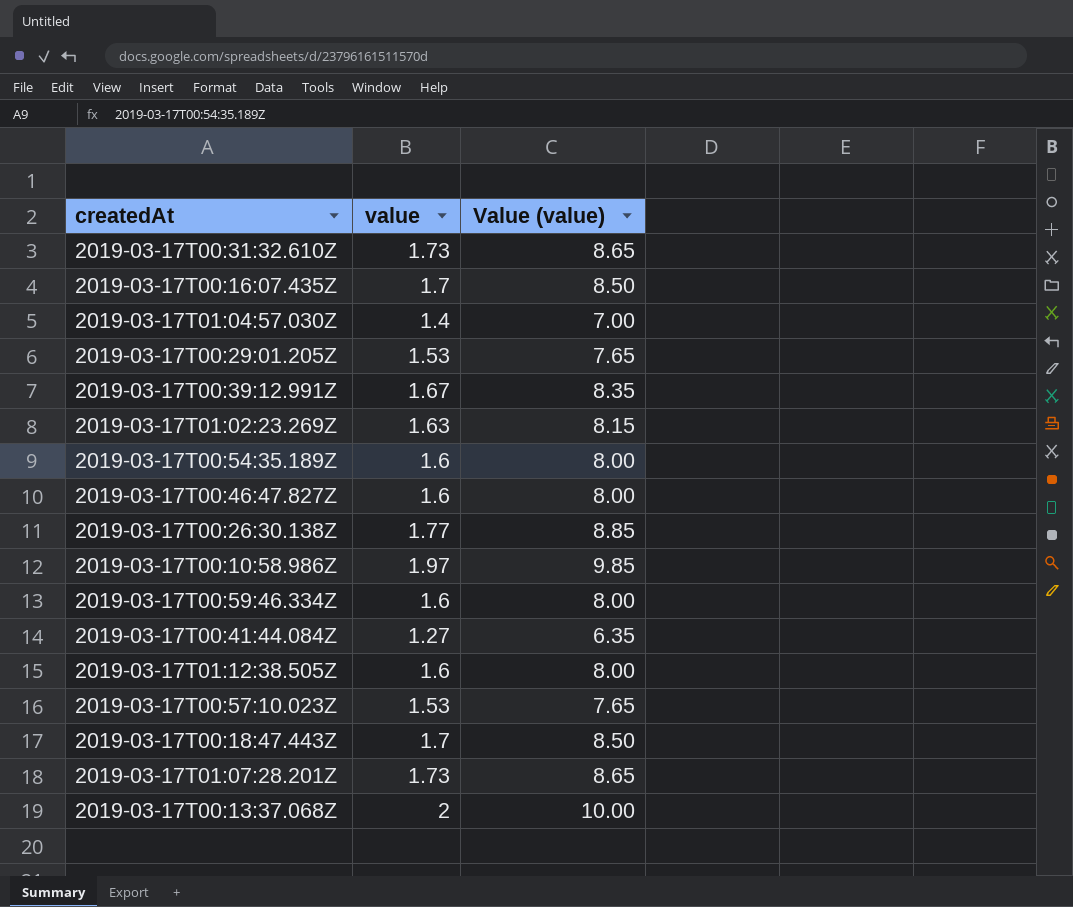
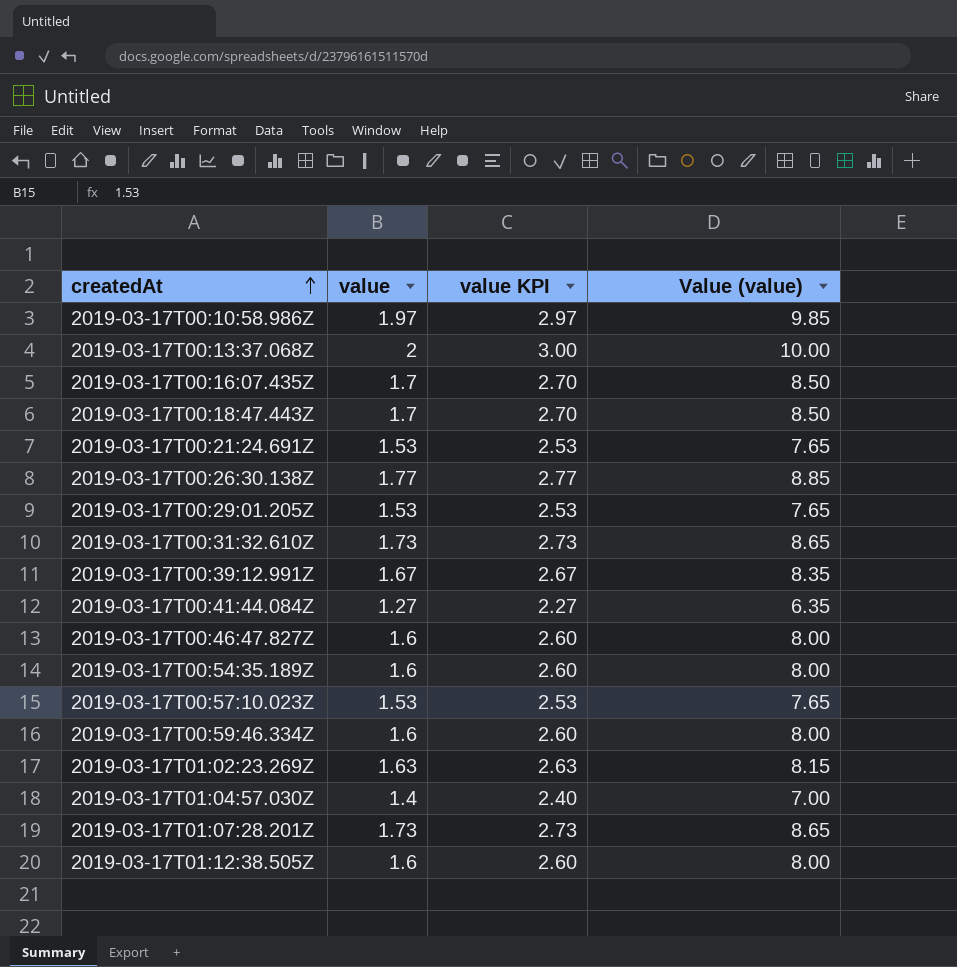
row order: none -> createdAt ascending
column value KPI | formula: none -> [value] + 1
row 2019-03-17T00:21:24.691Z: none -> 1.53 | 2.53 | 7.65

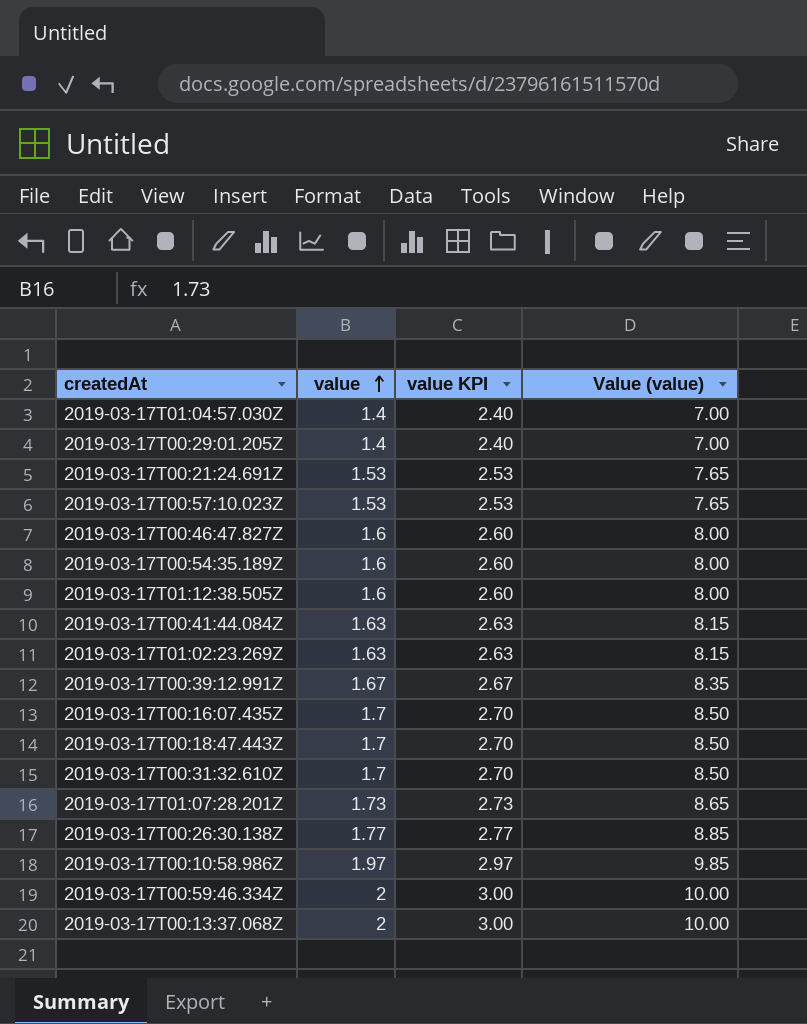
row order: createdAt ascending -> value ascending
2019-03-17T00:29:01.205Z | value: 1.53 -> 1.4
2019-03-17T00:29:01.205Z | value KPI: 2.53 -> 2.40
2019-03-17T00:29:01.205Z | Value (value): 7.65 -> 7.00
2019-03-17T00:41:44.084Z | value: 1.27 -> 1.63
2019-03-17T00:41:44.084Z | value KPI: 2.27 -> 2.63
2019-03-17T00:41:44.084Z | Value (value): 6.35 -> 8.15
2019-03-17T00:31:32.610Z | value: 1.73 -> 1.7
2019-03-17T00:31:32.610Z | value KPI: 2.73 -> 2.70
2019-03-17T00:31:32.610Z | Value (value): 8.65 -> 8.50
2019-03-17T00:59:46.334Z | value: 1.6 -> 2
2019-03-17T00:59:46.334Z | value KPI: 2.60 -> 3.00
2019-03-17T00:59:46.334Z | Value (value): 8.00 -> 10.00

